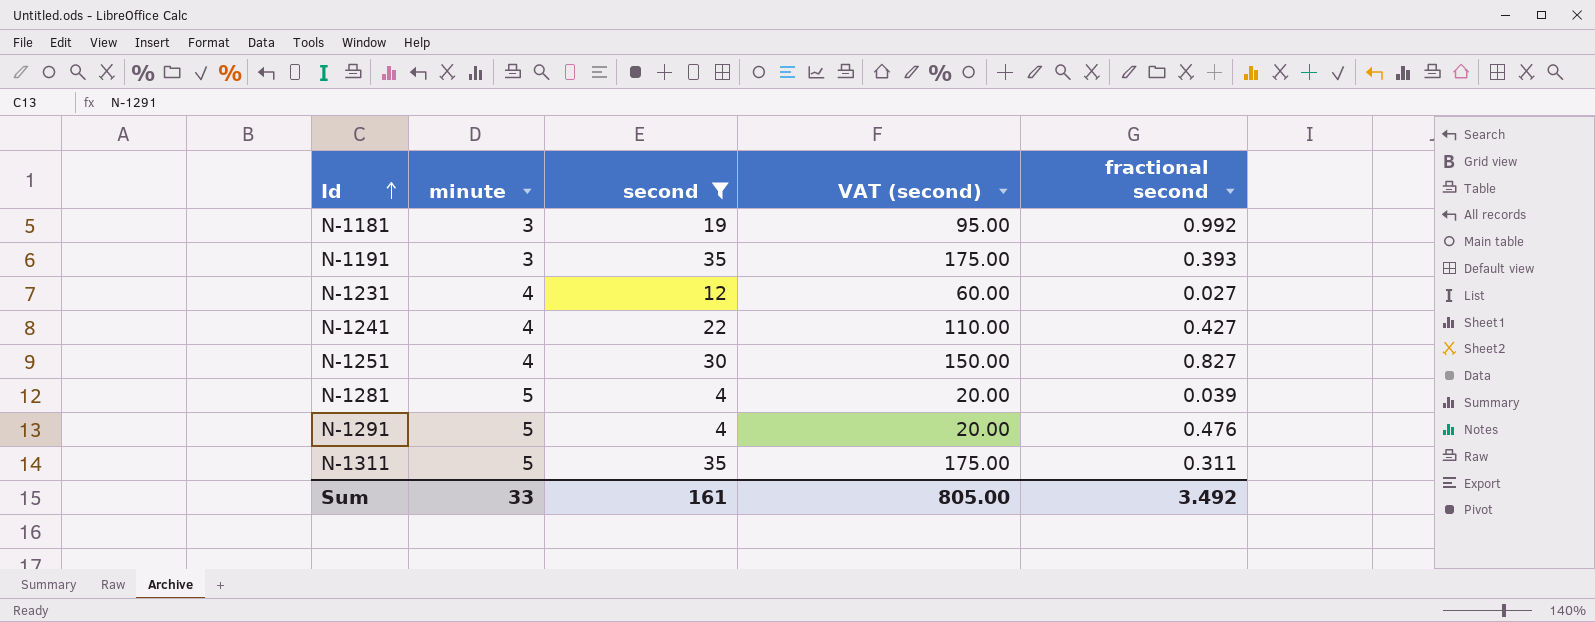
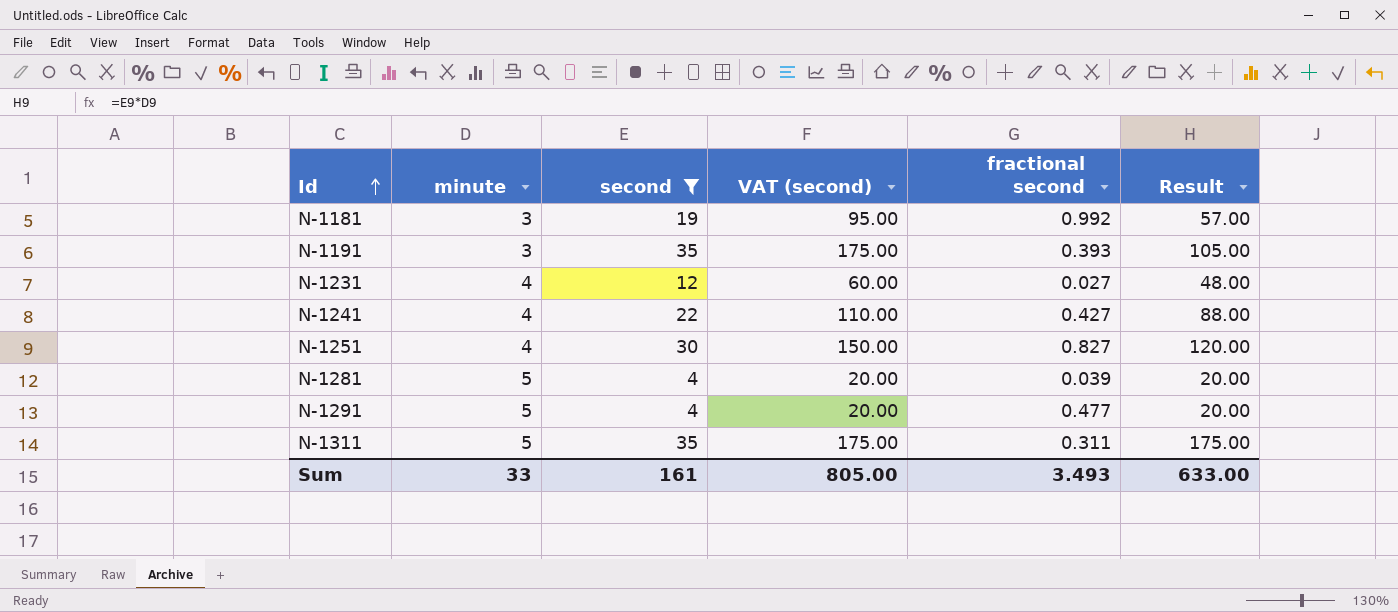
column Result | formula: none -> [minute] * [second]
N-1291 | fractional second: 0.476 -> 0.477
Sum | fractional second: 3.492 -> 3.493

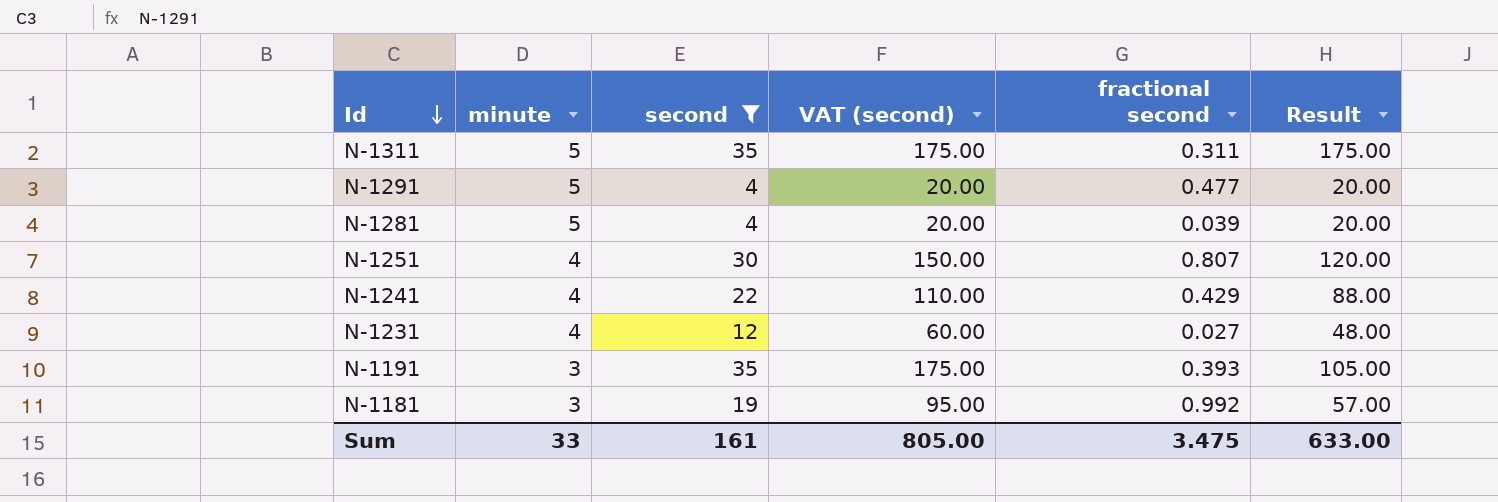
row order: Id ascending -> Id descending
N-1251 | fractional second: 0.827 -> 0.807
N-1241 | fractional second: 0.427 -> 0.429
Sum | fractional second: 3.493 -> 3.475

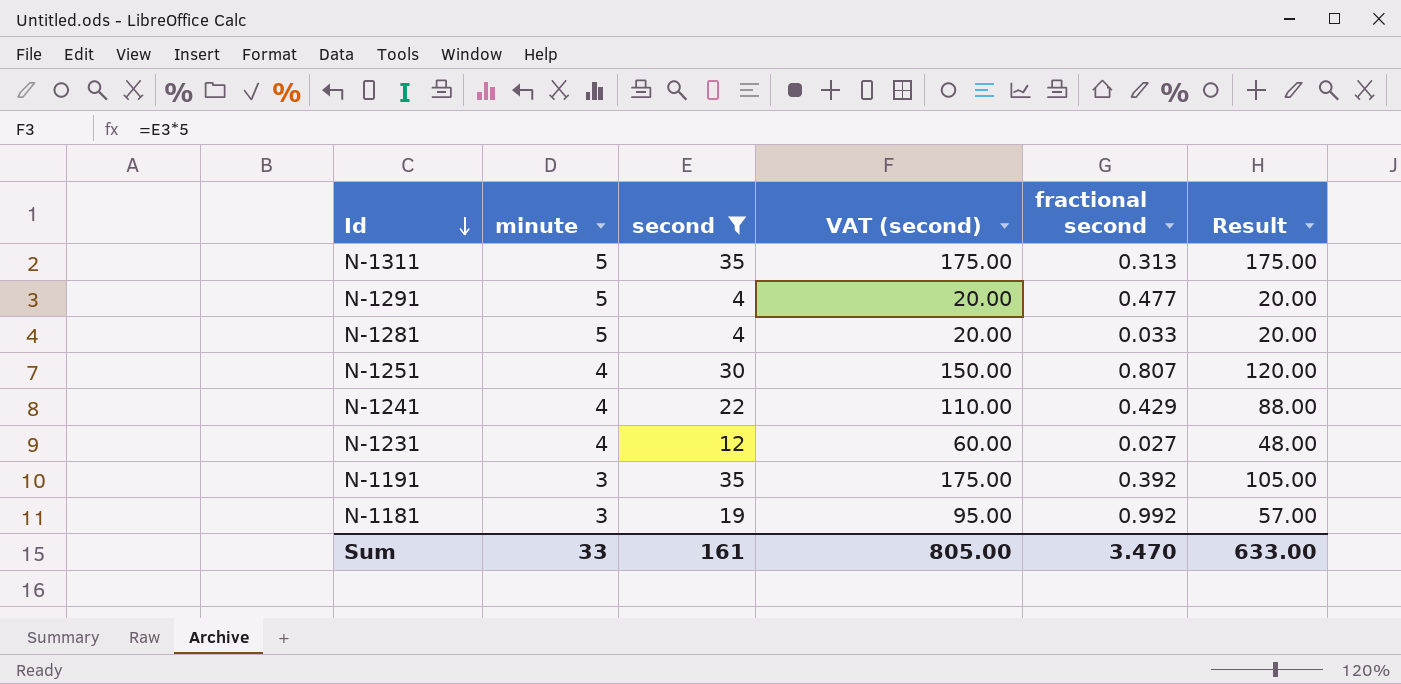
N-1311 | fractional second: 0.311 -> 0.313
N-1281 | fractional second: 0.039 -> 0.033
N-1191 | fractional second: 0.393 -> 0.392
Sum | fractional second: 3.475 -> 3.470

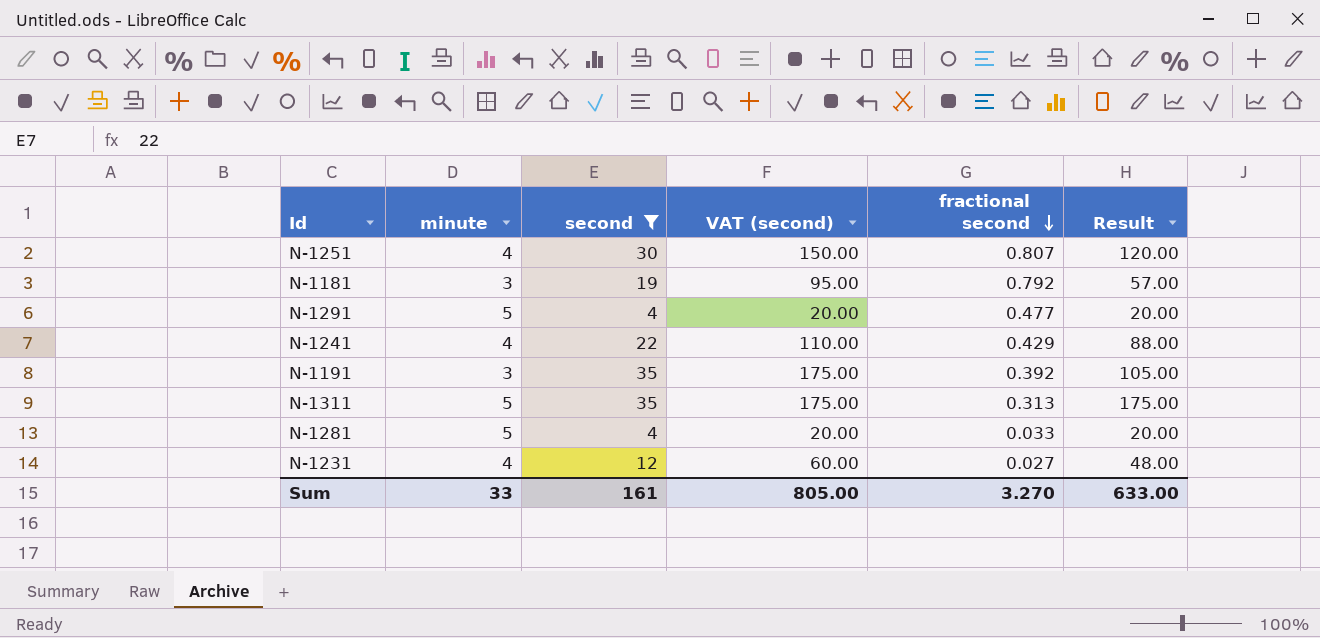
row order: Id descending -> fractional second descending
N-1181 | fractional second: 0.992 -> 0.792
Sum | fractional second: 3.470 -> 3.270

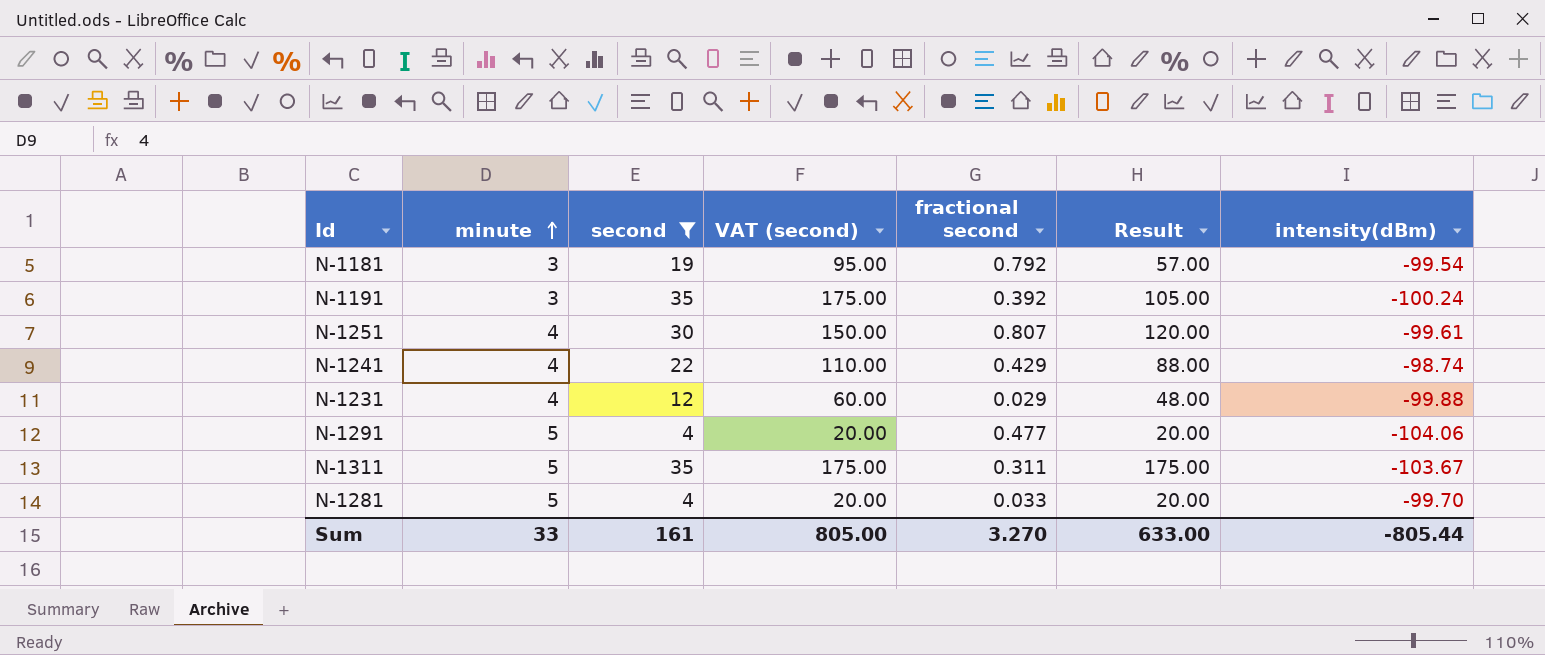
row order: fractional second descending -> minute ascending
column intensity(dBm) | position: none -> 7
N-1231 | fractional second: 0.027 -> 0.029
N-1311 | fractional second: 0.313 -> 0.311

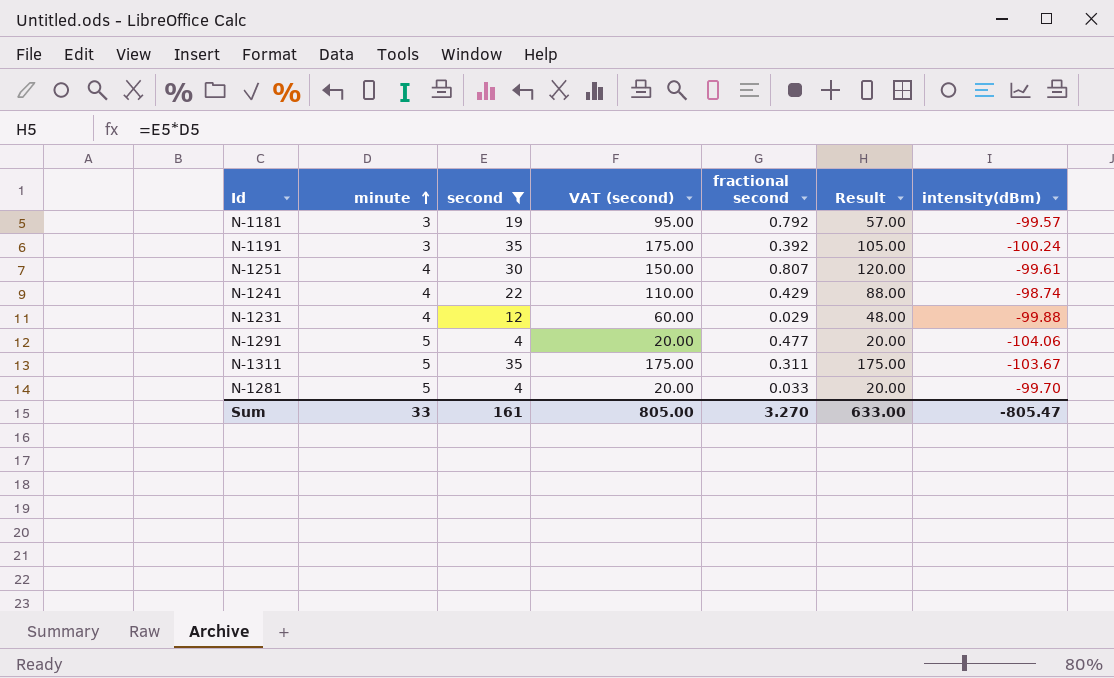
N-1181 | intensity(dBm): -99.54 -> -99.57
Sum | intensity(dBm): -805.44 -> -805.47

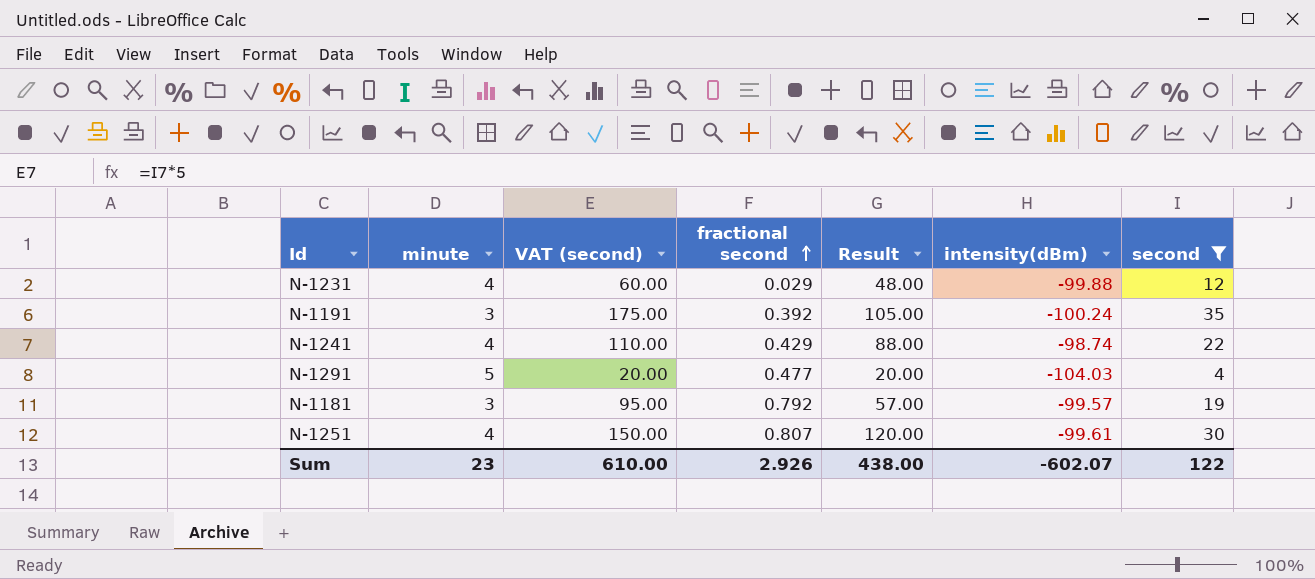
row order: minute ascending -> fractional second ascending
column second | position: 3 -> 7
row N-1311: 5 | 35 | 175.00 | 0.311 | 175.00 | -103.67 -> none
row N-1281: 5 | 4 | 20.00 | 0.033 | 20.00 | -99.70 -> none
N-1291 | intensity(dBm): -104.06 -> -104.03
Sum | minute: 33 -> 23
Sum | VAT (second): 805.00 -> 610.00
Sum | fractional second: 3.270 -> 2.926
Sum | Result: 633.00 -> 438.00
Sum | intensity(dBm): -805.47 -> -602.07
Sum | second: 161 -> 122

